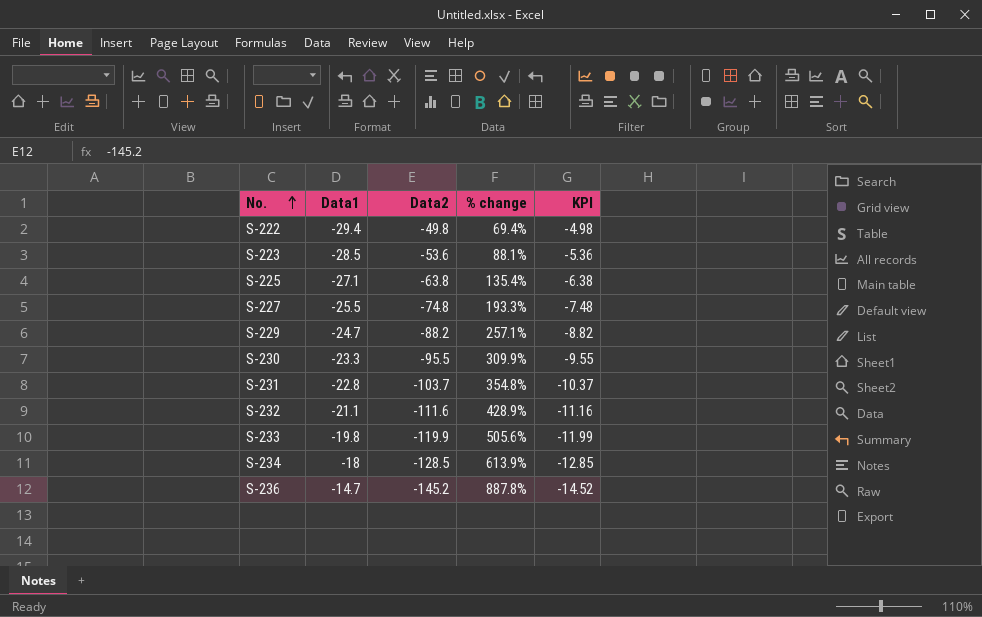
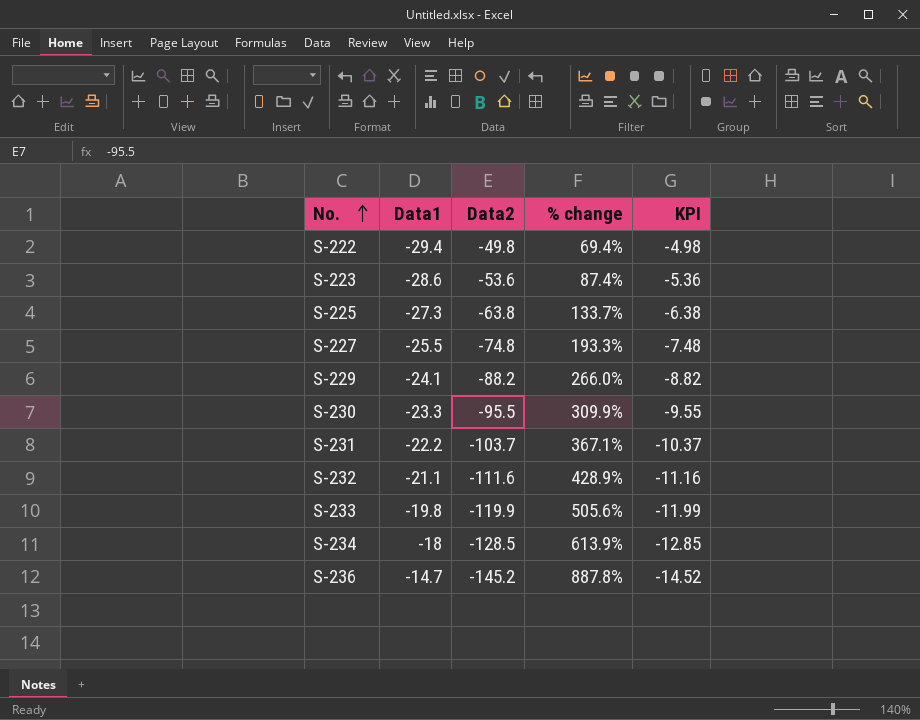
S-223 | Data1: -28.5 -> -28.6
S-223 | % change: 88.1% -> 87.4%
S-225 | Data1: -27.1 -> -27.3
S-225 | % change: 135.4% -> 133.7%
S-229 | Data1: -24.7 -> -24.1
S-229 | % change: 257.1% -> 266.0%
S-231 | Data1: -22.8 -> -22.2
S-231 | % change: 354.8% -> 367.1%

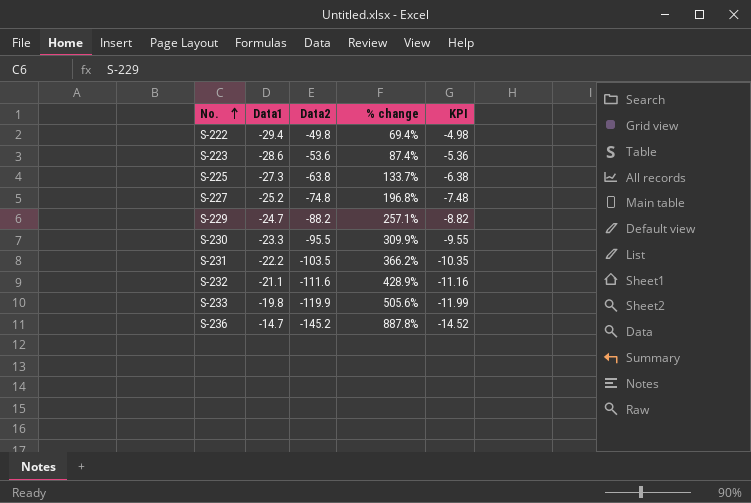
row S-234: -18 | -128.5 | 613.9% | -12.85 -> none
S-227 | Data1: -25.5 -> -25.2
S-227 | % change: 193.3% -> 196.8%
S-229 | Data1: -24.1 -> -24.7
S-229 | % change: 266.0% -> 257.1%
S-231 | Data2: -103.7 -> -103.5
S-231 | % change: 367.1% -> 366.2%
S-231 | KPI: -10.37 -> -10.35

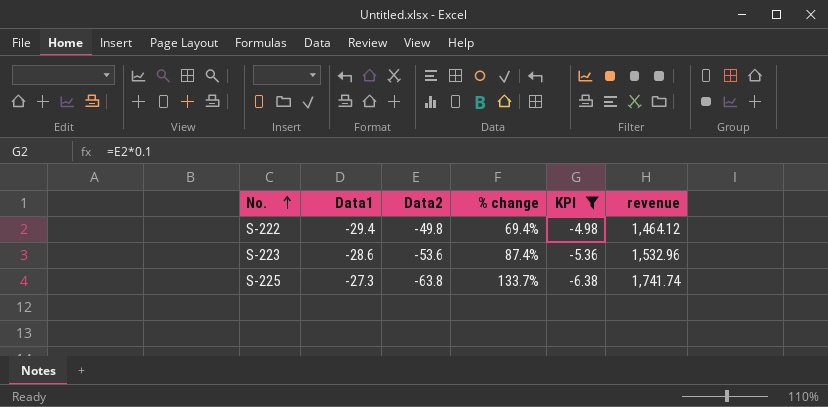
filter: none -> KPI >= -6.38
column revenue | formula: none -> [Data1] * [Data2]

